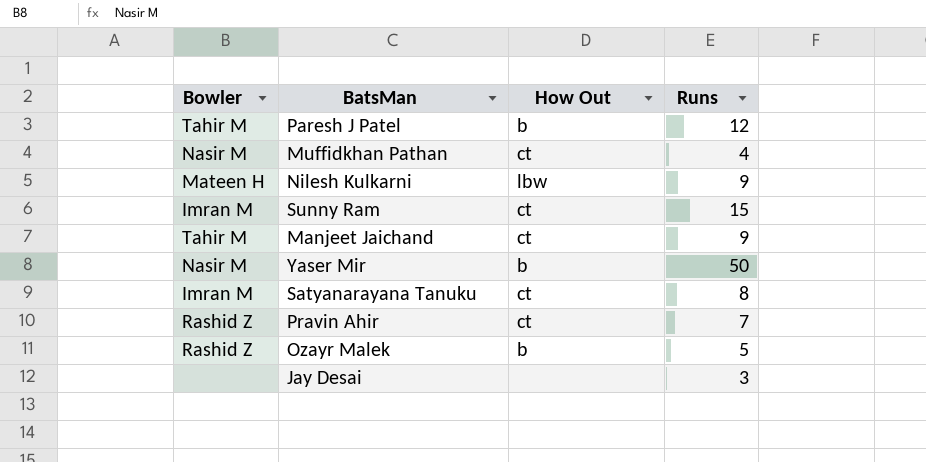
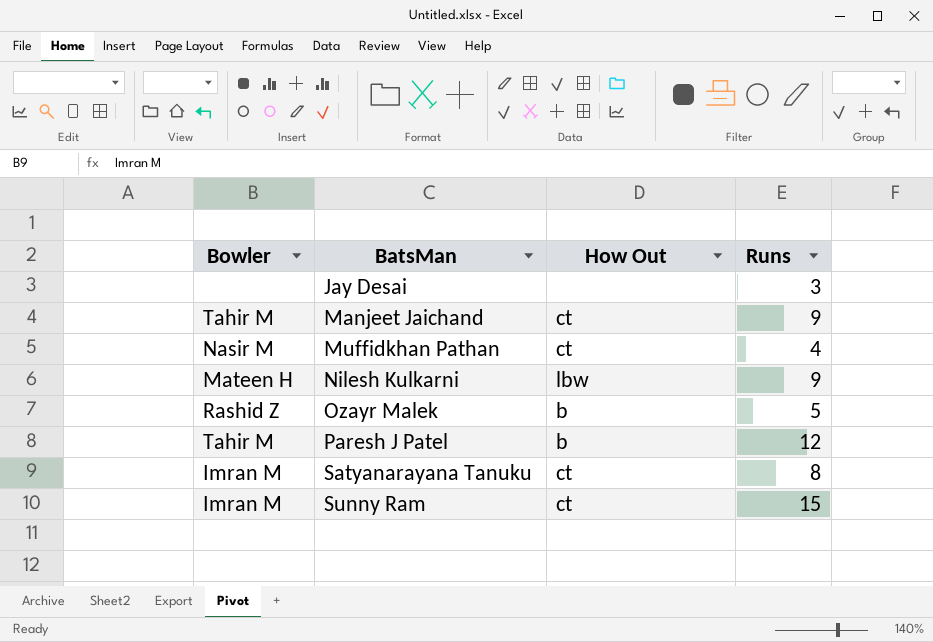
row order: none -> BatsMan ascending
row Yaser Mir: Nasir M | b | 50 -> none
row Pravin Ahir: Rashid Z | ct | 7 -> none

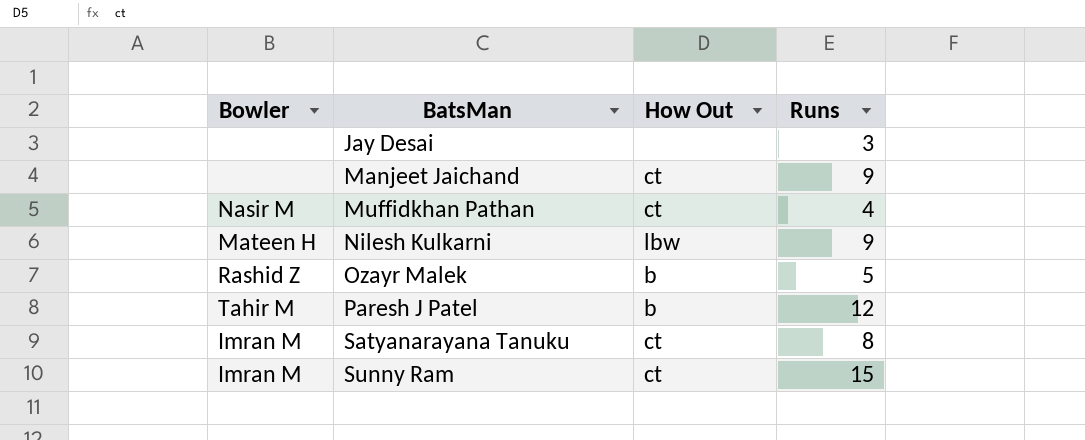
Manjeet Jaichand | Bowler: Tahir M -> none

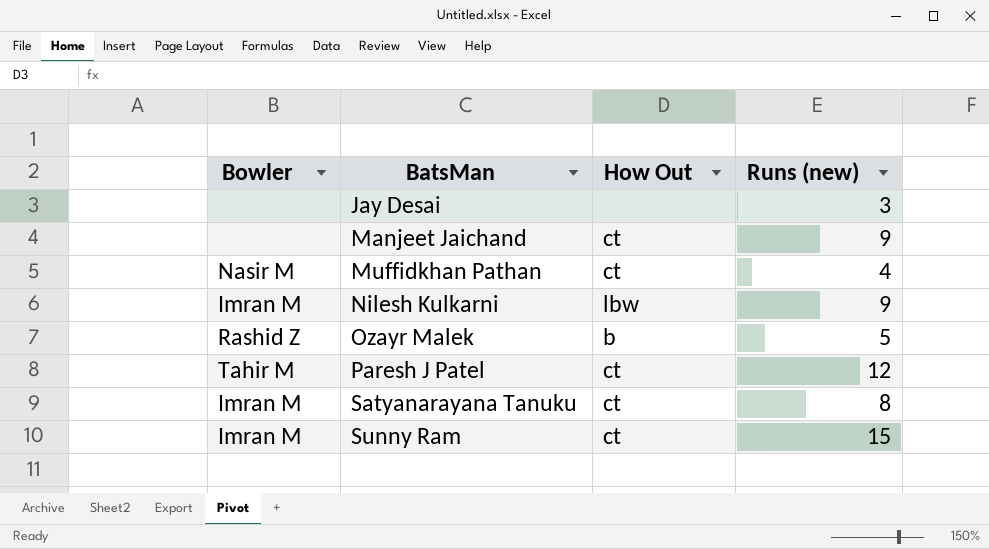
column name: Runs -> Runs (new)
Nilesh Kulkarni | Bowler: Mateen H -> Imran M
Paresh J Patel | How Out: b -> ct

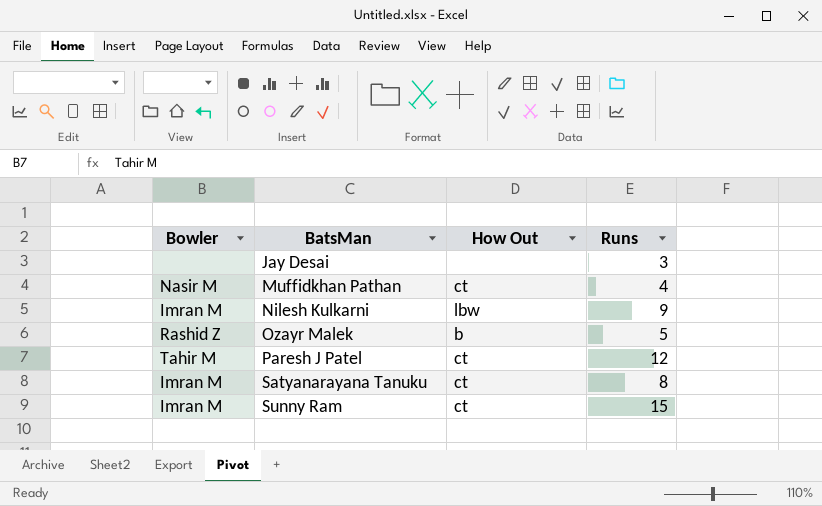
column name: Runs (new) -> Runs
row Manjeet Jaichand: none | ct | 9 -> none

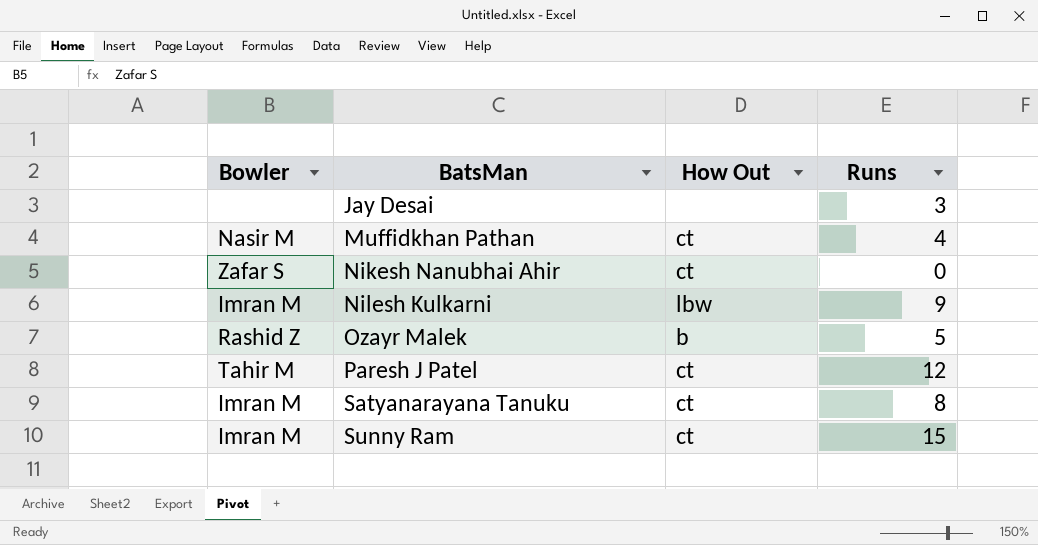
row Nikesh Nanubhai Ahir: none -> Zafar S | ct | 0

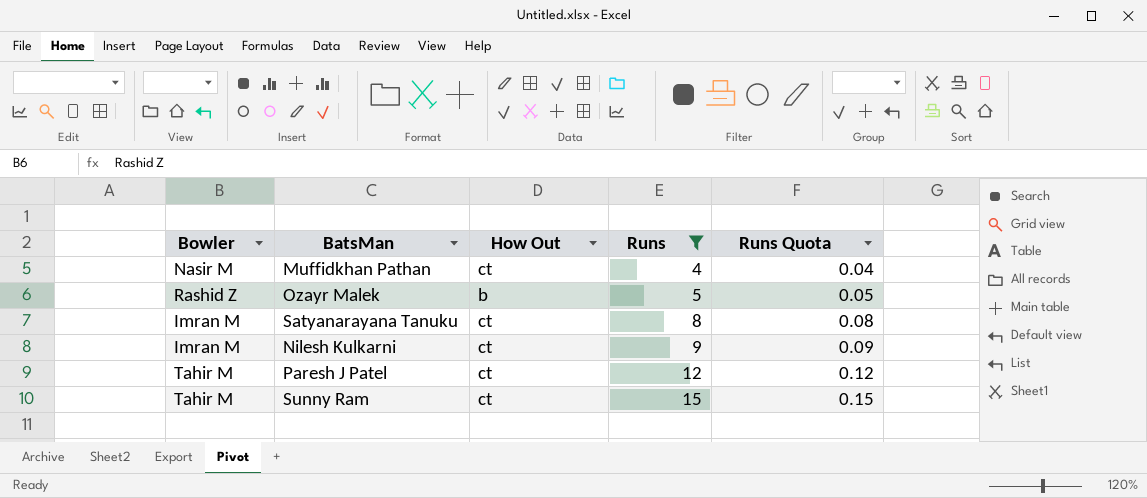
filter: none -> Runs >= 4
row order: BatsMan ascending -> Runs ascending
column Runs Quota | formula: none -> [Runs] * 0.01
Nilesh Kulkarni | How Out: lbw -> ct
Sunny Ram | Bowler: Imran M -> Tahir M

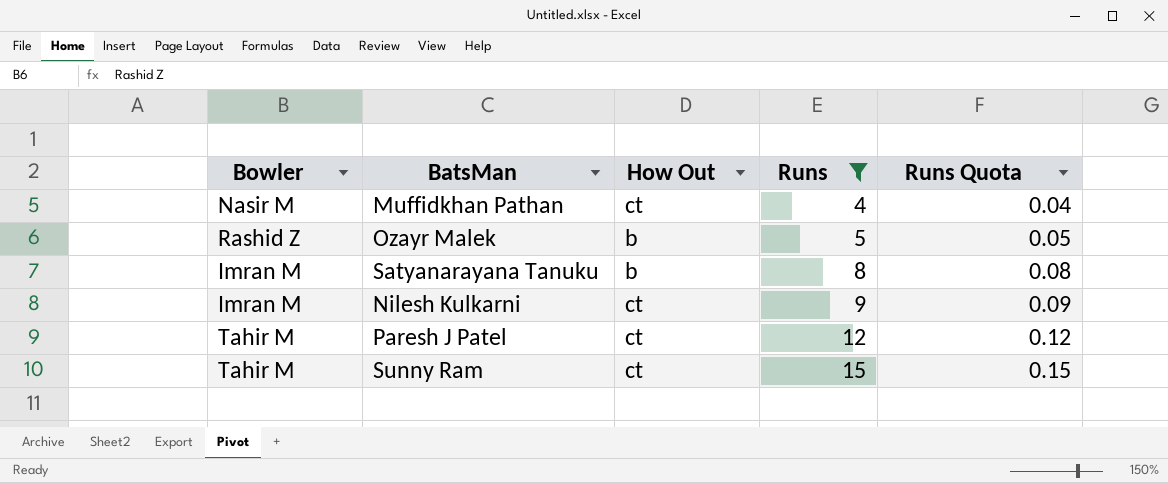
Satyanarayana Tanuku | How Out: ct -> b

